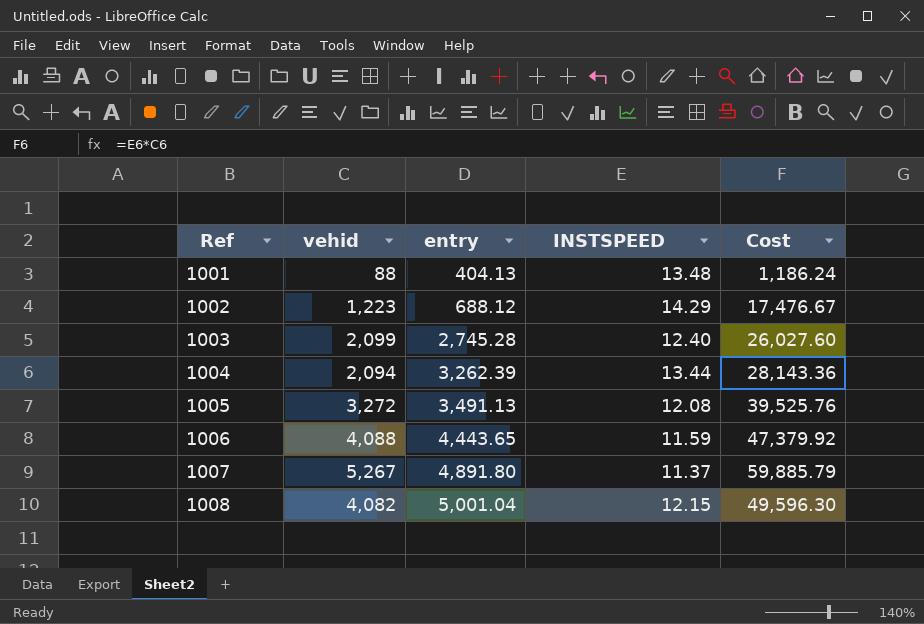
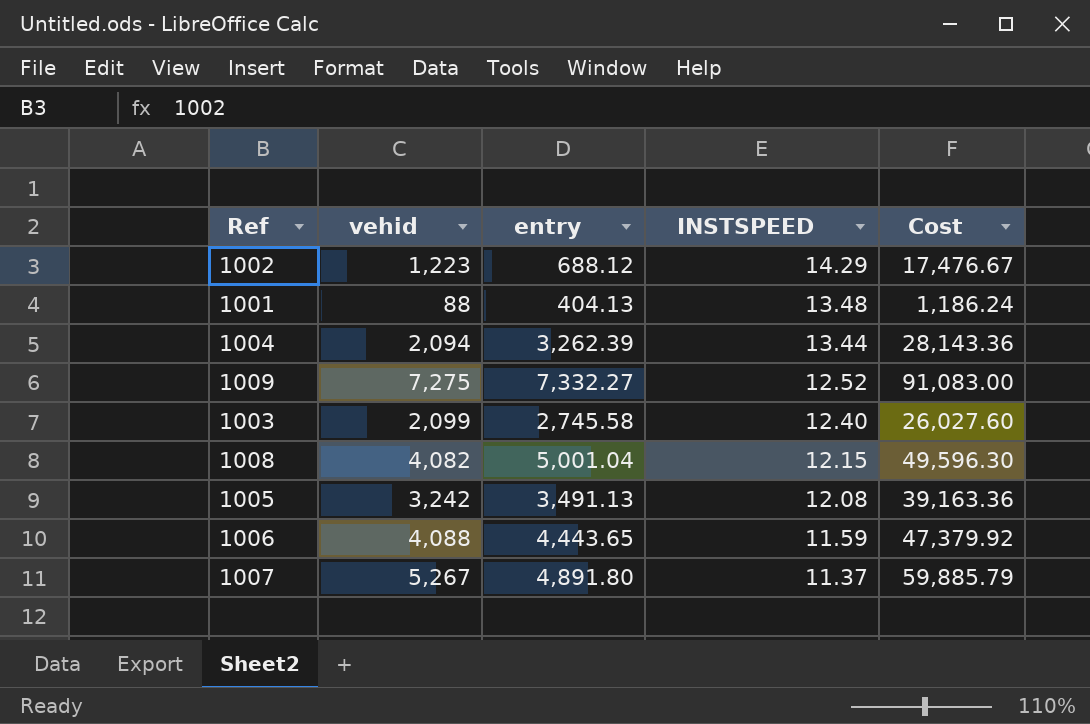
row order: Ref ascending -> INSTSPEED descending
row 1009: none -> 7,275 | 7,332.27 | 12.52 | 91,083.00
1003 | entry: 2,745.28 -> 2,745.58
1005 | vehid: 3,272 -> 3,242
1005 | Cost: 39,525.76 -> 39,163.36

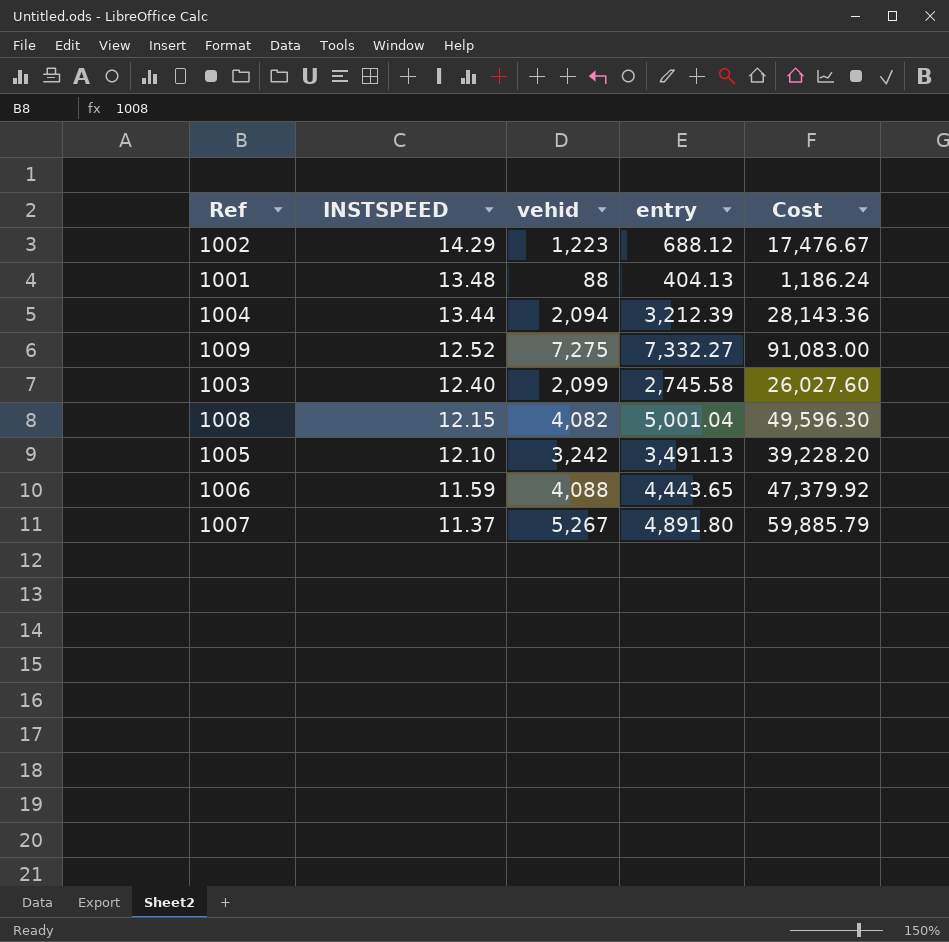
column INSTSPEED | position: 4 -> 2
1004 | entry: 3,262.39 -> 3,212.39
1005 | INSTSPEED: 12.08 -> 12.10
1005 | Cost: 39,163.36 -> 39,228.20

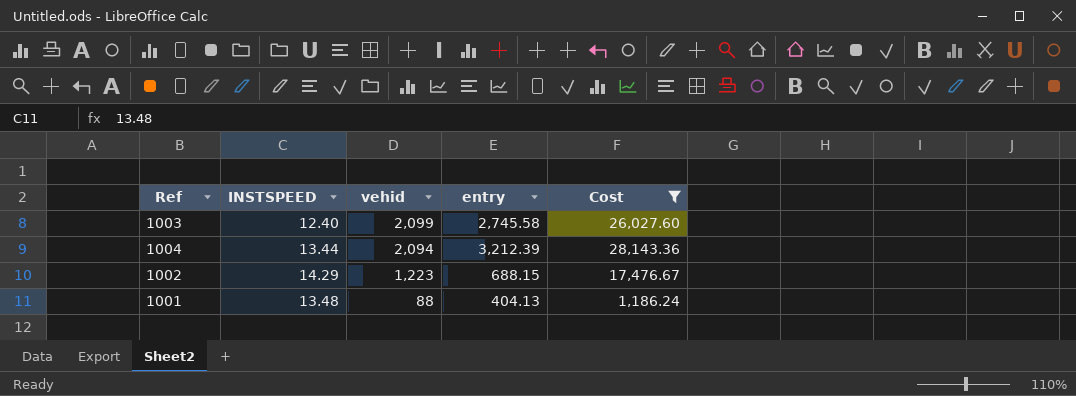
filter: none -> Cost <= 28,143.36
row order: INSTSPEED descending -> vehid descending
1002 | entry: 688.12 -> 688.15

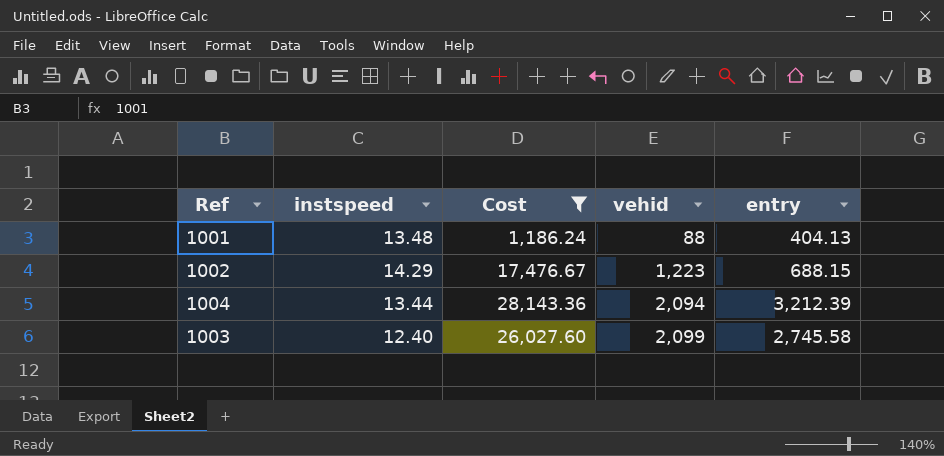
row order: vehid descending -> vehid ascending
column name: INSTSPEED -> instspeed
column Cost | position: 5 -> 3

